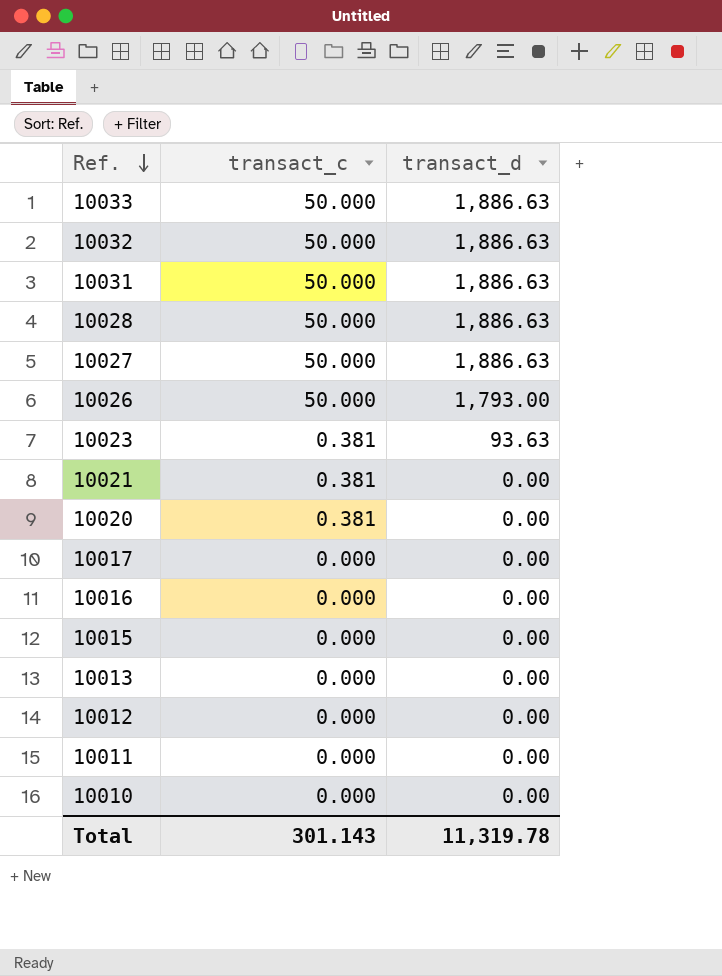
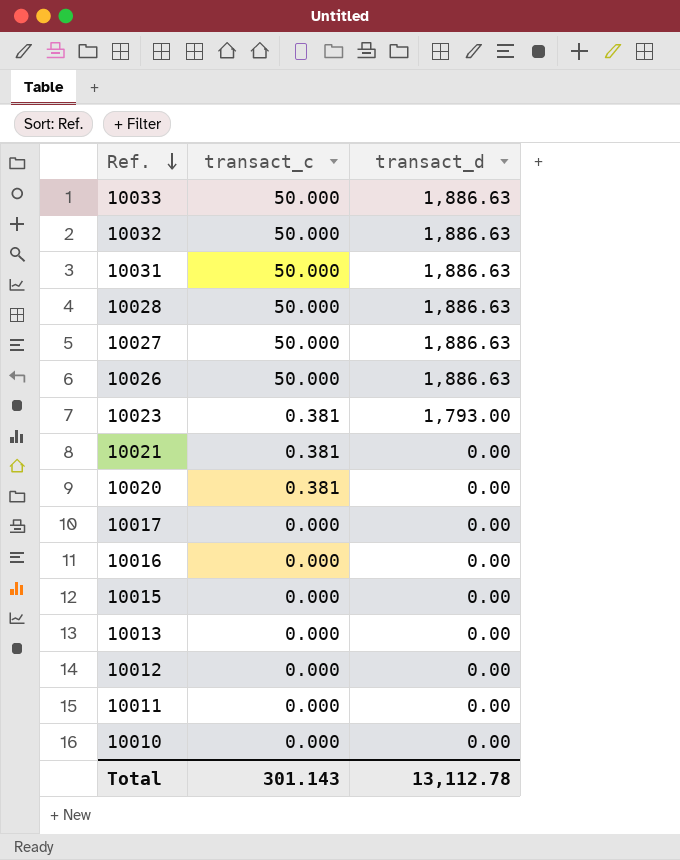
10026 | transact_d: 1,793.00 -> 1,886.63
10023 | transact_d: 93.63 -> 1,793.00
Total | transact_d: 11,319.78 -> 13,112.78

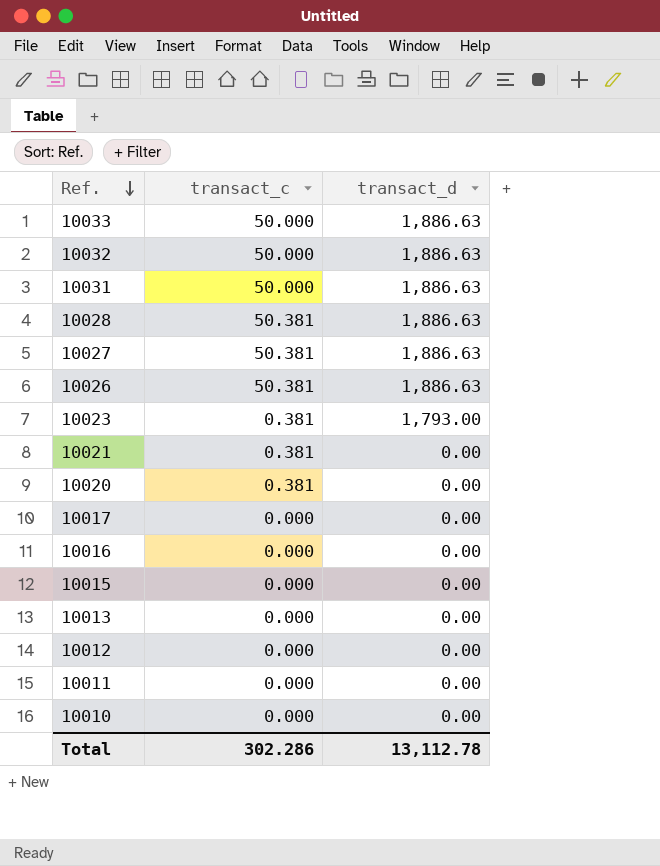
10028 | transact_c: 50.000 -> 50.381
10027 | transact_c: 50.000 -> 50.381
10026 | transact_c: 50.000 -> 50.381
Total | transact_c: 301.143 -> 302.286

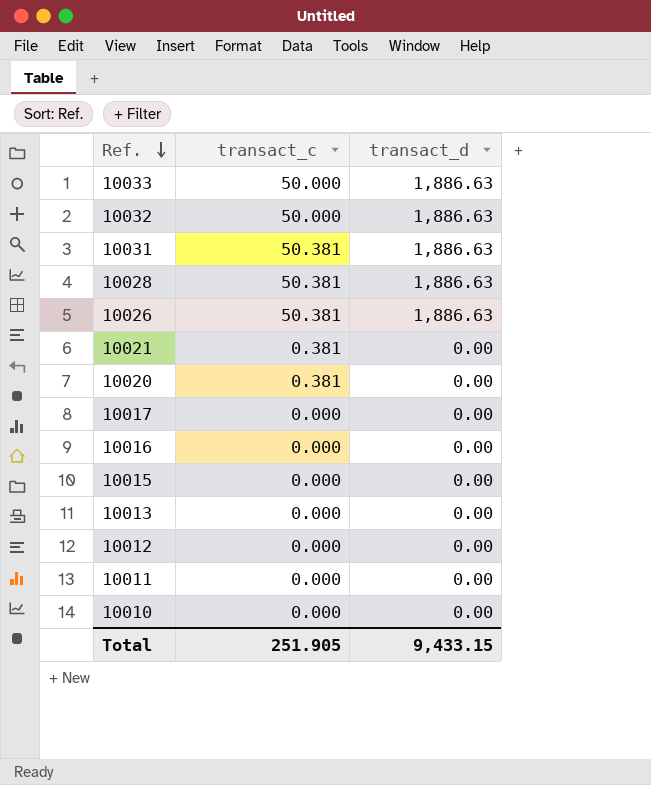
row 10027: 50.381 | 1,886.63 -> none
row 10023: 0.381 | 1,793.00 -> none
10031 | transact_c: 50.000 -> 50.381
Total | transact_c: 302.286 -> 251.905
Total | transact_d: 13,112.78 -> 9,433.15

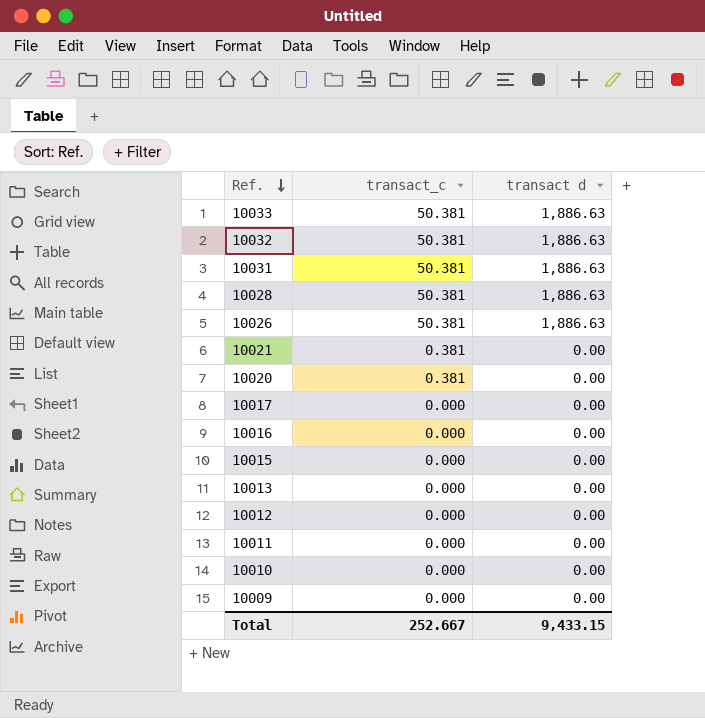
column name: transact_d -> transact d
10033 | transact_c: 50.000 -> 50.381
10032 | transact_c: 50.000 -> 50.381
row 10009: none -> 0.000 | 0.00
Total | transact_c: 251.905 -> 252.667

